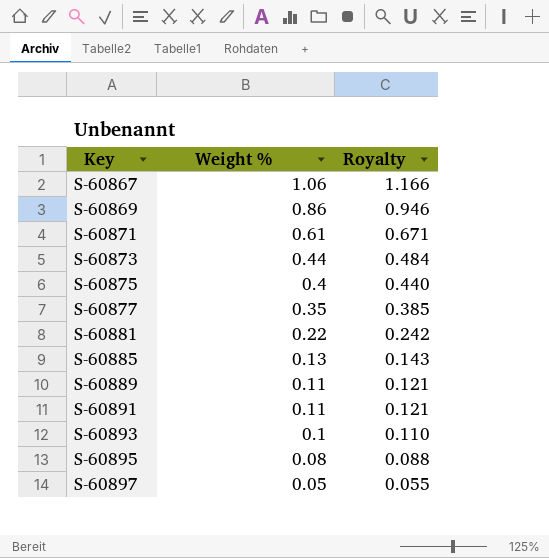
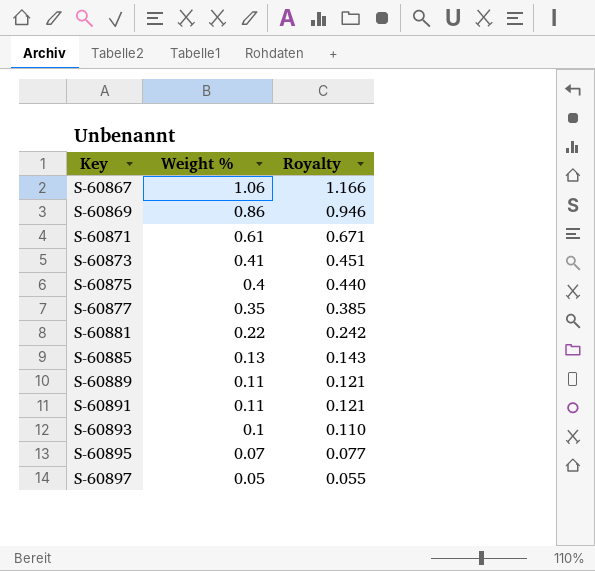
S-60873 | Weight %: 0.44 -> 0.41
S-60873 | Royalty: 0.484 -> 0.451
S-60895 | Weight %: 0.08 -> 0.07
S-60895 | Royalty: 0.088 -> 0.077

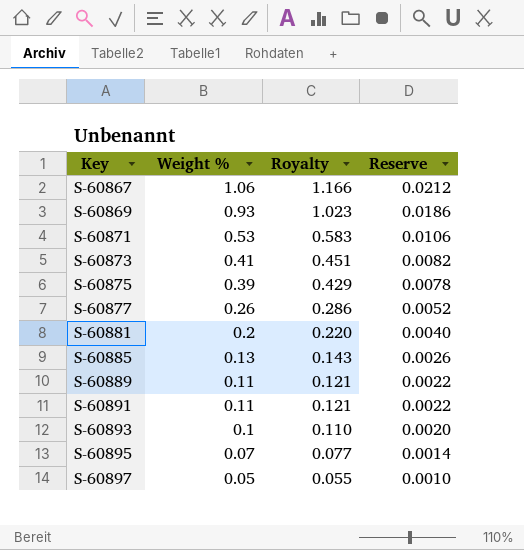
column Reserve | formula: none -> [Weight %] * 0.02
S-60869 | Weight %: 0.86 -> 0.93
S-60869 | Royalty: 0.946 -> 1.023
S-60871 | Weight %: 0.61 -> 0.53
S-60871 | Royalty: 0.671 -> 0.583
S-60875 | Weight %: 0.4 -> 0.39
S-60875 | Royalty: 0.440 -> 0.429
S-60877 | Weight %: 0.35 -> 0.26
S-60877 | Royalty: 0.385 -> 0.286
S-60881 | Weight %: 0.22 -> 0.2
S-60881 | Royalty: 0.242 -> 0.220

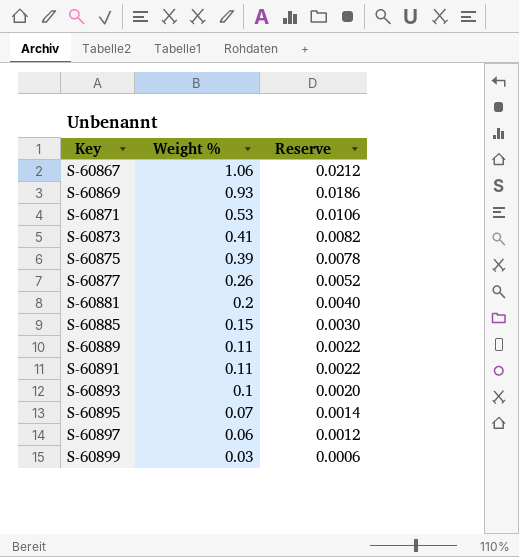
column Royalty | formula: [Weight %] * 1.1 -> none
S-60885 | Weight %: 0.13 -> 0.15
S-60885 | Reserve: 0.0026 -> 0.0030
S-60897 | Weight %: 0.05 -> 0.06
S-60897 | Reserve: 0.0010 -> 0.0012
row S-60899: none -> 0.03 | 0.0006

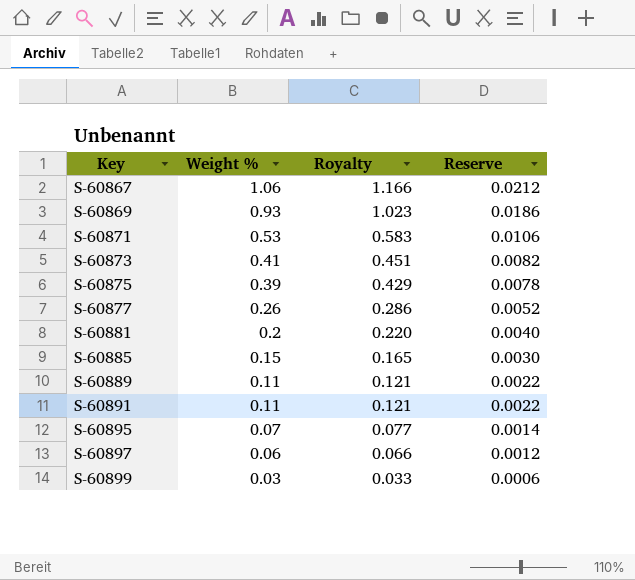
column Royalty | formula: none -> [Weight %] * 1.1
row S-60893: 0.1 | 0.0020 -> none

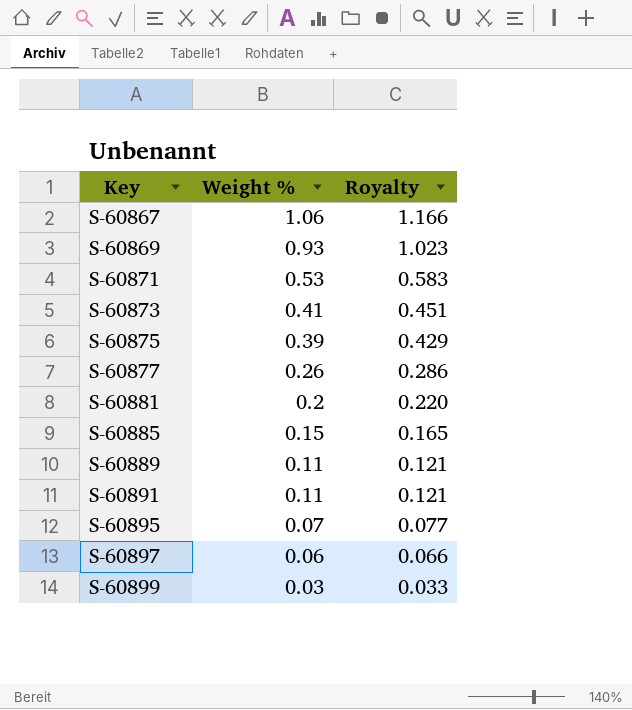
column Reserve | formula: [Weight %] * 0.02 -> none

